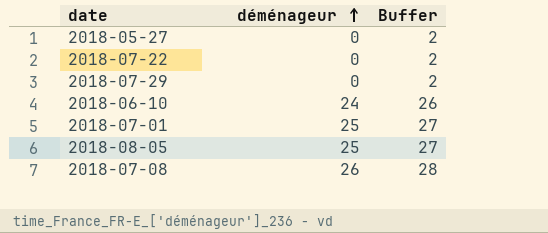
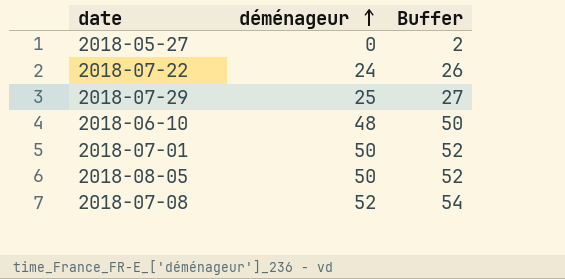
2018-07-22 | déménageur: 0 -> 24
2018-07-22 | Buffer: 2 -> 26
2018-07-29 | déménageur: 0 -> 25
2018-07-29 | Buffer: 2 -> 27
2018-06-10 | déménageur: 24 -> 48
2018-06-10 | Buffer: 26 -> 50
2018-07-01 | déménageur: 25 -> 50
2018-07-01 | Buffer: 27 -> 52
2018-08-05 | déménageur: 25 -> 50
2018-08-05 | Buffer: 27 -> 52
2018-07-08 | déménageur: 26 -> 52
2018-07-08 | Buffer: 28 -> 54

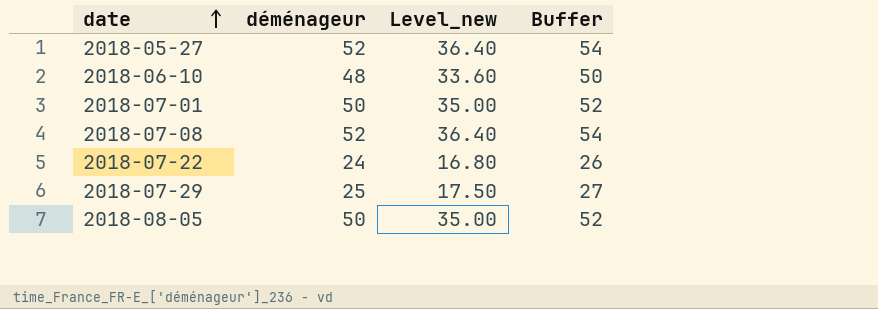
row order: déménageur ascending -> date ascending
column Level_new | formula: none -> [déménageur] * 0.7
2018-05-27 | déménageur: 0 -> 52
2018-05-27 | Buffer: 2 -> 54

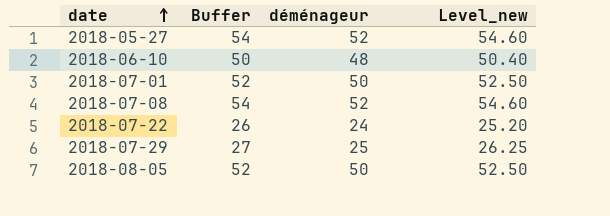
column Buffer | position: 4 -> 2
column Level_new | formula: [déménageur] * 0.7 -> [déménageur] * 1.05

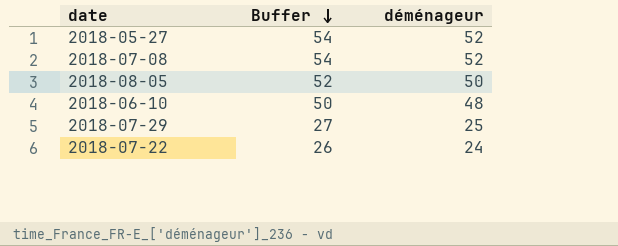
row order: date ascending -> Buffer descending
column Level_new | formula: [déménageur] * 1.05 -> none
row 2018-07-01: 52 | 50 | 52.50 -> none

